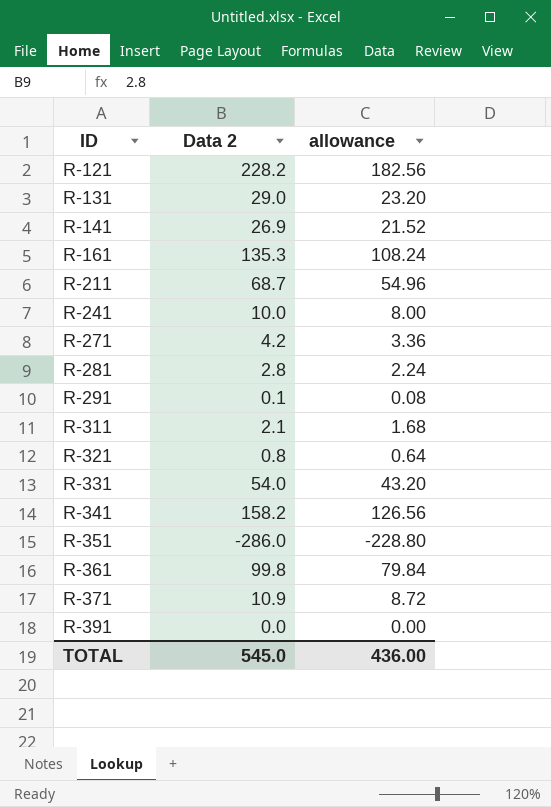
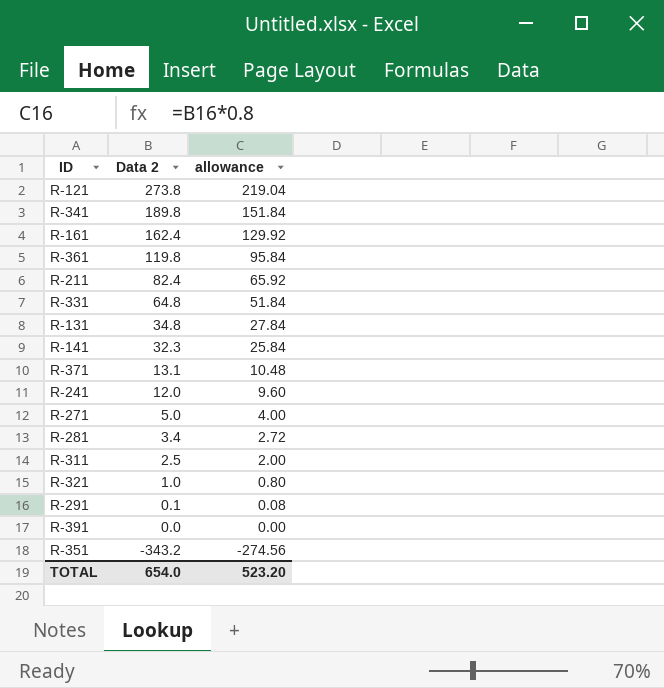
row order: ID ascending -> Data 2 descending
R-121 | Data 2: 228.2 -> 273.8
R-121 | allowance: 182.56 -> 219.04
R-341 | Data 2: 158.2 -> 189.8
R-341 | allowance: 126.56 -> 151.84
R-161 | Data 2: 135.3 -> 162.4
R-161 | allowance: 108.24 -> 129.92
R-361 | Data 2: 99.8 -> 119.8
R-361 | allowance: 79.84 -> 95.84
R-211 | Data 2: 68.7 -> 82.4
R-211 | allowance: 54.96 -> 65.92
R-331 | Data 2: 54.0 -> 64.8
R-331 | allowance: 43.20 -> 51.84
R-131 | Data 2: 29.0 -> 34.8
R-131 | allowance: 23.20 -> 27.84
R-141 | Data 2: 26.9 -> 32.3
R-141 | allowance: 21.52 -> 25.84
R-371 | Data 2: 10.9 -> 13.1
R-371 | allowance: 8.72 -> 10.48
R-241 | Data 2: 10.0 -> 12.0
R-241 | allowance: 8.00 -> 9.60
R-271 | Data 2: 4.2 -> 5.0
R-271 | allowance: 3.36 -> 4.00
R-281 | Data 2: 2.8 -> 3.4
R-281 | allowance: 2.24 -> 2.72
R-311 | Data 2: 2.1 -> 2.5
R-311 | allowance: 1.68 -> 2.00
R-321 | Data 2: 0.8 -> 1.0
R-321 | allowance: 0.64 -> 0.80
R-351 | Data 2: -286.0 -> -343.2
R-351 | allowance: -228.80 -> -274.56
TOTAL | Data 2: 545.0 -> 654.0
TOTAL | allowance: 436.00 -> 523.20

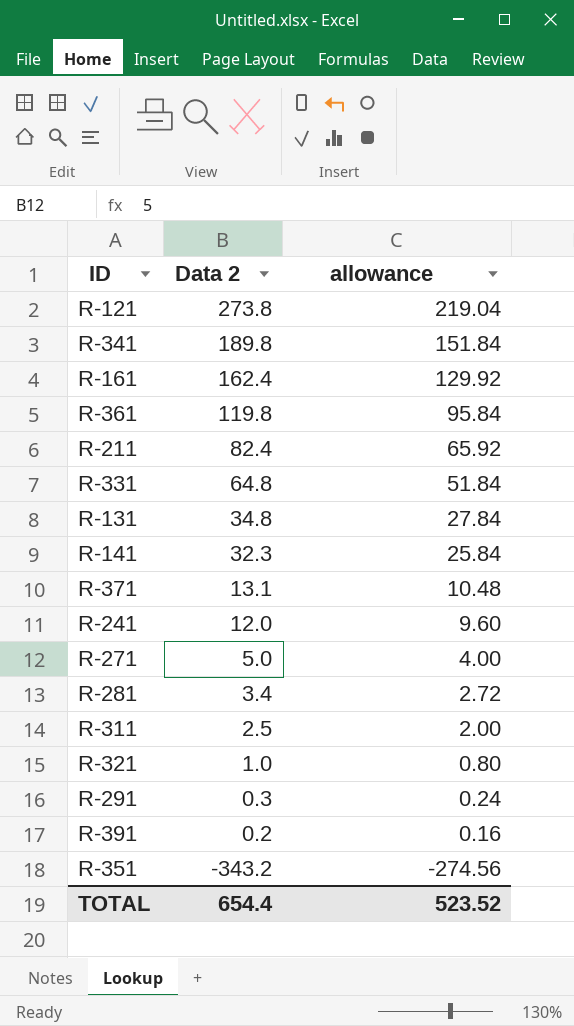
R-291 | Data 2: 0.1 -> 0.3
R-291 | allowance: 0.08 -> 0.24
R-391 | Data 2: 0.0 -> 0.2
R-391 | allowance: 0.00 -> 0.16
TOTAL | Data 2: 654.0 -> 654.4
TOTAL | allowance: 523.20 -> 523.52

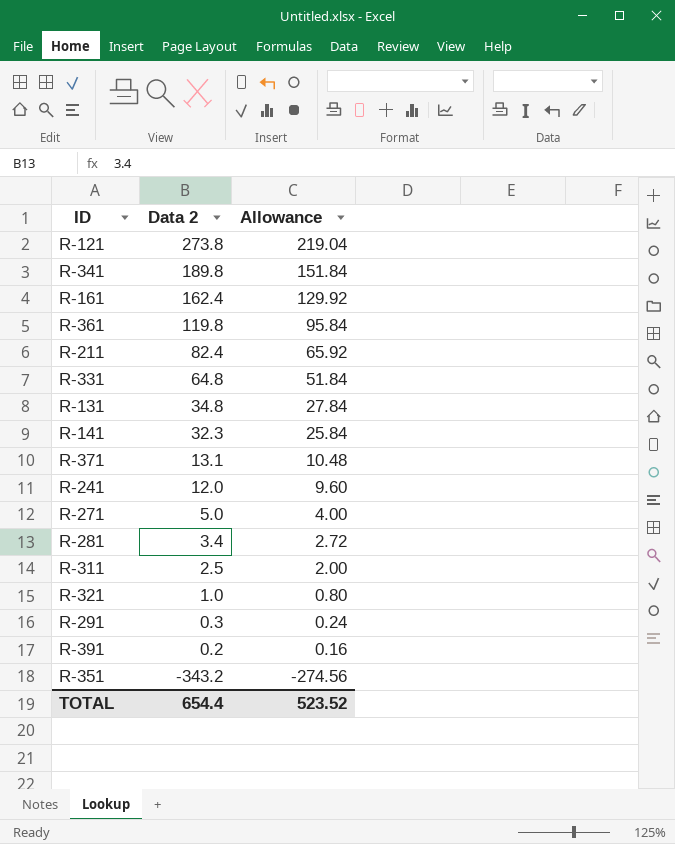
column name: allowance -> Allowance

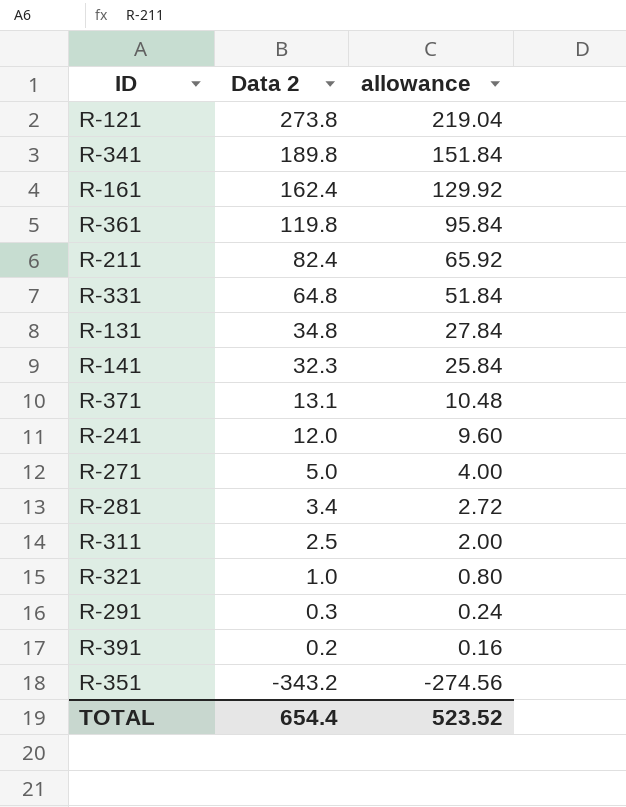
column name: Allowance -> allowance

